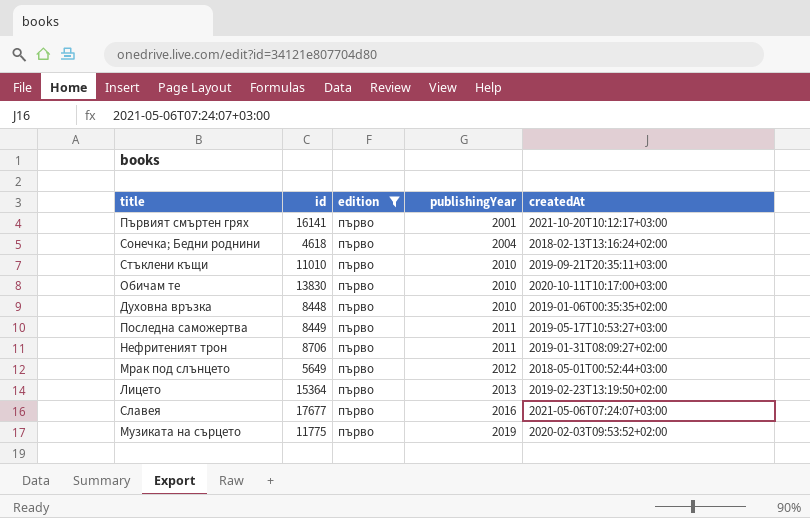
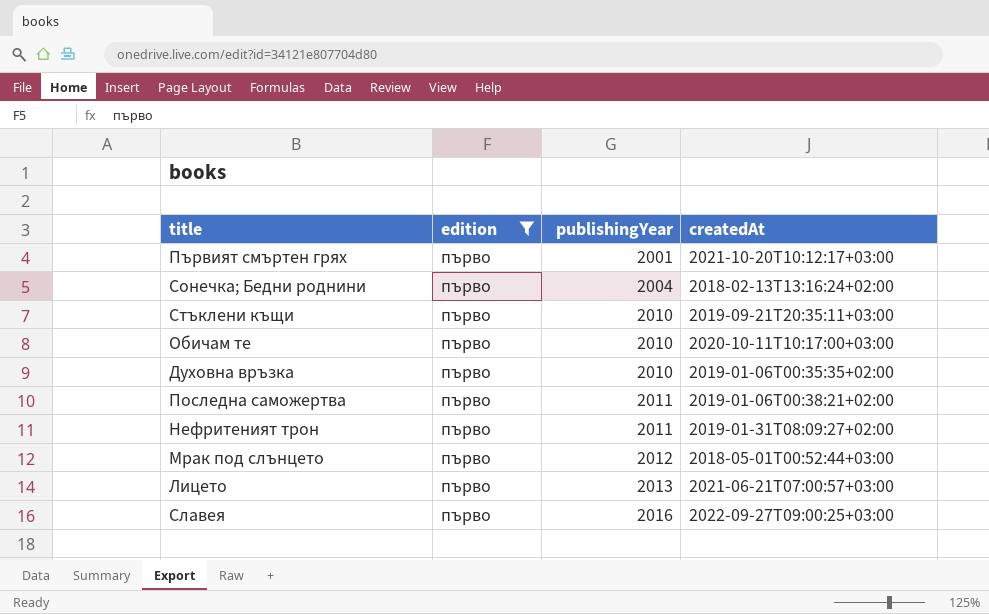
column id | position: 2 -> none
row Музиката на сърцето: 11775 | първо | 2019 | 2020-02-03T09:53:52+02:00 -> none
Последна саможертва | createdAt: 2019-05-17T10:53:27+03:00 -> 2019-01-06T00:38:21+02:00
Лицето | createdAt: 2019-02-23T13:19:50+02:00 -> 2021-06-21T07:00:57+03:00
Славея | createdAt: 2021-05-06T07:24:07+03:00 -> 2022-09-27T09:00:25+03:00

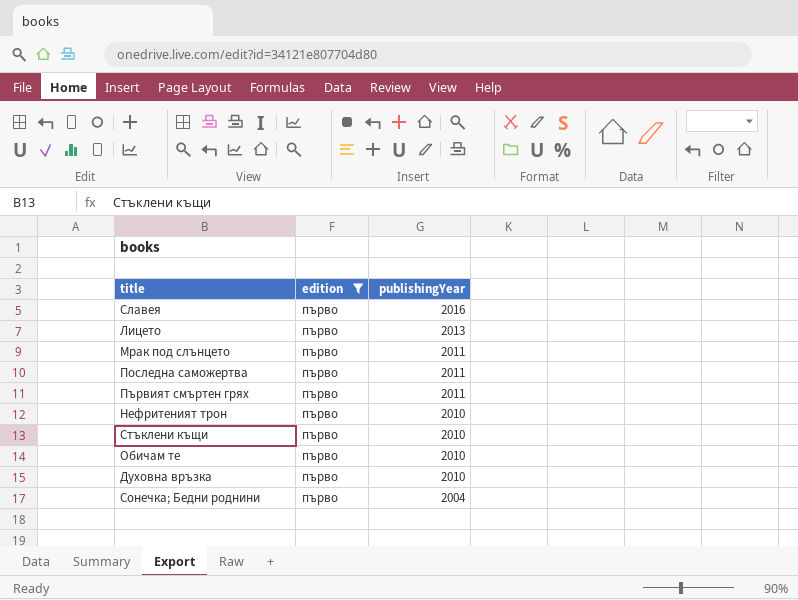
row order: publishingYear ascending -> publishingYear descending
column createdAt | position: 4 -> none
Мрак под слънцето | publishingYear: 2012 -> 2011
Първият смъртен грях | publishingYear: 2001 -> 2011
Нефритеният трон | publishingYear: 2011 -> 2010

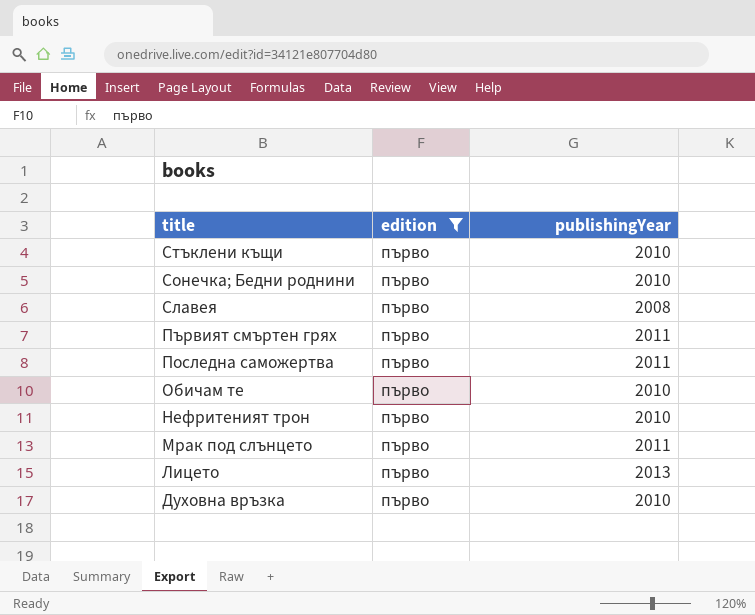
row order: publishingYear descending -> title descending
Сонечка; Бедни роднини | publishingYear: 2004 -> 2010
Славея | publishingYear: 2016 -> 2008

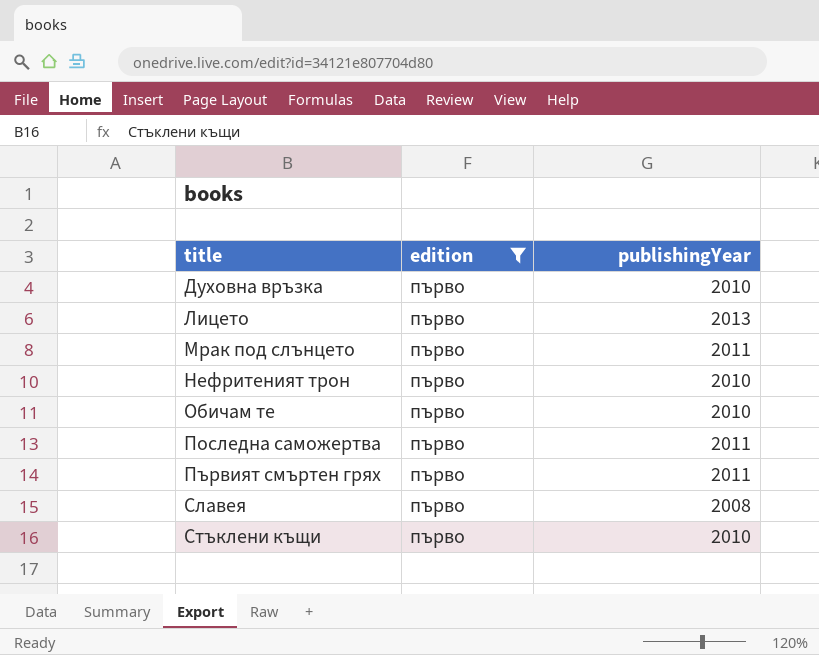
row order: title descending -> title ascending
row Сонечка; Бедни роднини: първо | 2010 -> none

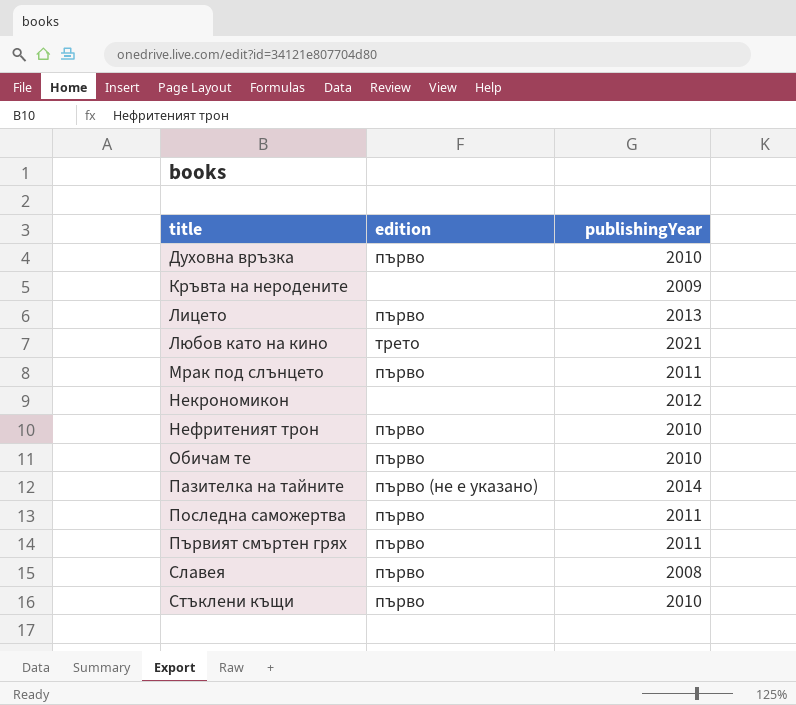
filter: edition = първо -> none

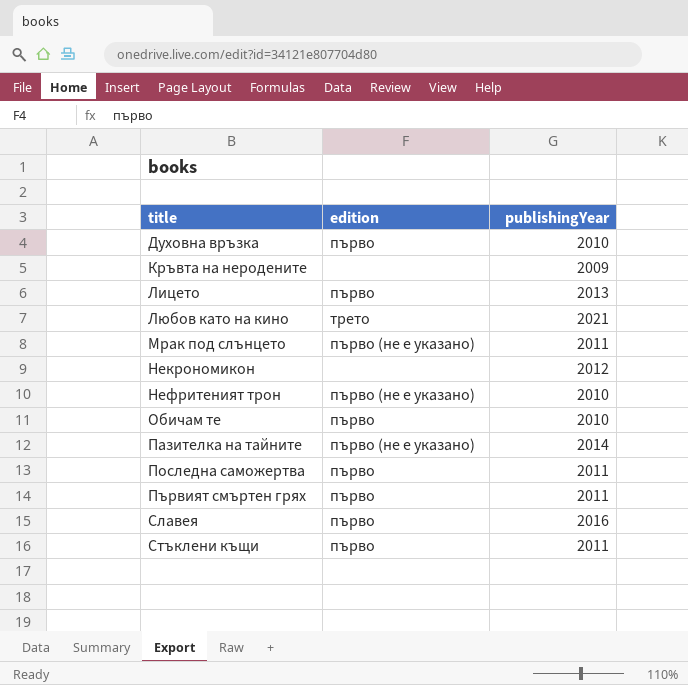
Мрак под слънцето | edition: първо -> първо (не е указано)
Нефритеният трон | edition: първо -> първо (не е указано)
Славея | publishingYear: 2008 -> 2016
Стъклени къщи | publishingYear: 2010 -> 2011

